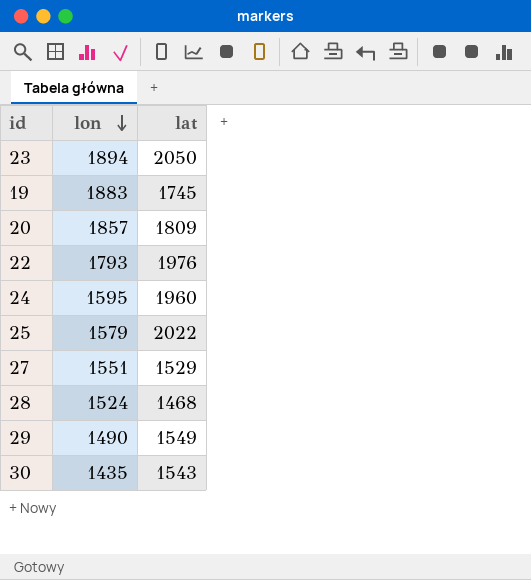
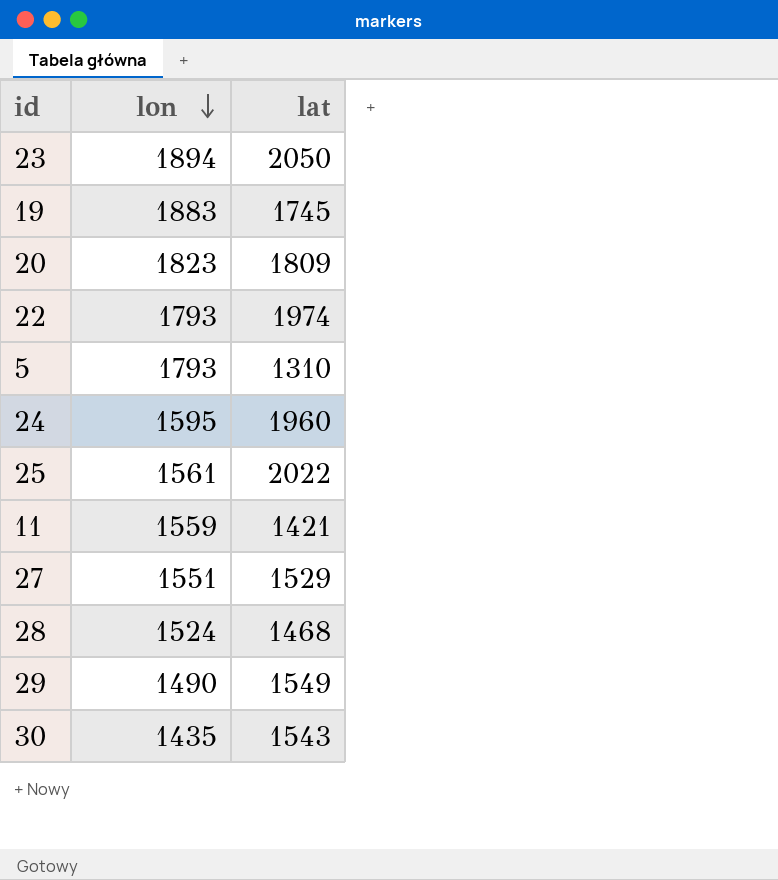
20 | lon: 1857 -> 1823
22 | lat: 1976 -> 1974
row 5: none -> 1793 | 1310
25 | lon: 1579 -> 1561
row 11: none -> 1559 | 1421

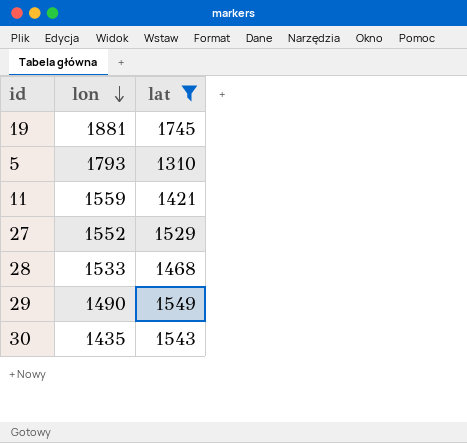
filter: none -> lat <= 1745
19 | lon: 1883 -> 1881
27 | lon: 1551 -> 1552
28 | lon: 1524 -> 1533

